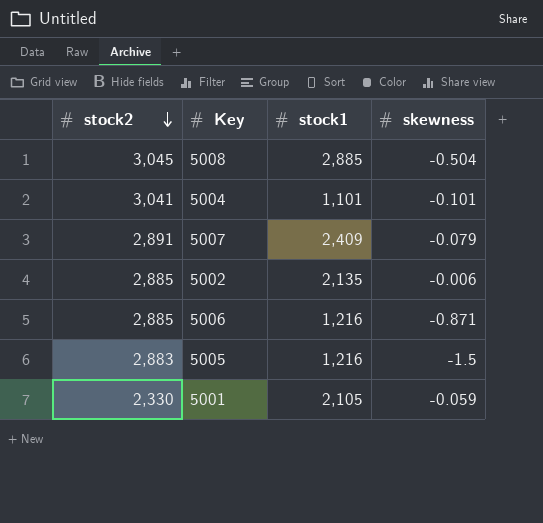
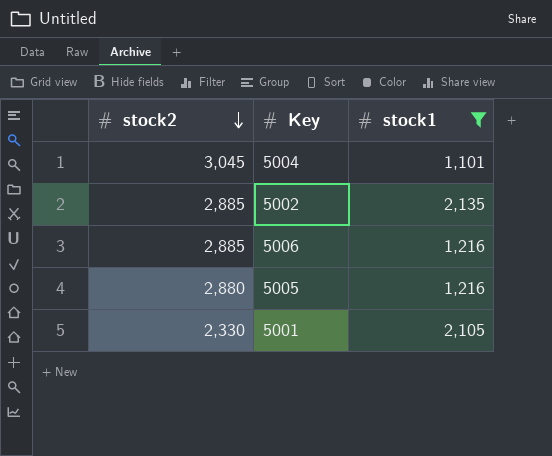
filter: none -> stock1 <= 2,135
column skewness | position: 4 -> none
5004 | stock2: 3,041 -> 3,045
5005 | stock2: 2,883 -> 2,880

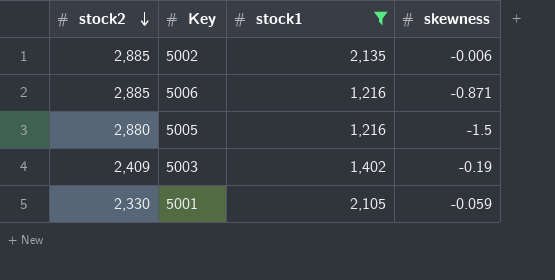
column skewness | position: none -> 4
row 5004: 3,045 | 1,101 -> none
row 5003: none -> 2,409 | 1,402 | -0.19

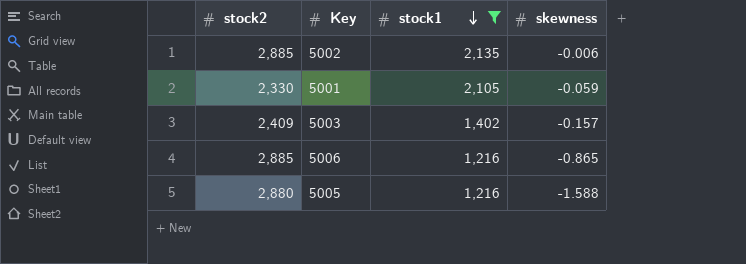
row order: stock2 descending -> stock1 descending
5003 | skewness: -0.19 -> -0.157
5006 | skewness: -0.871 -> -0.865
5005 | skewness: -1.5 -> -1.588

